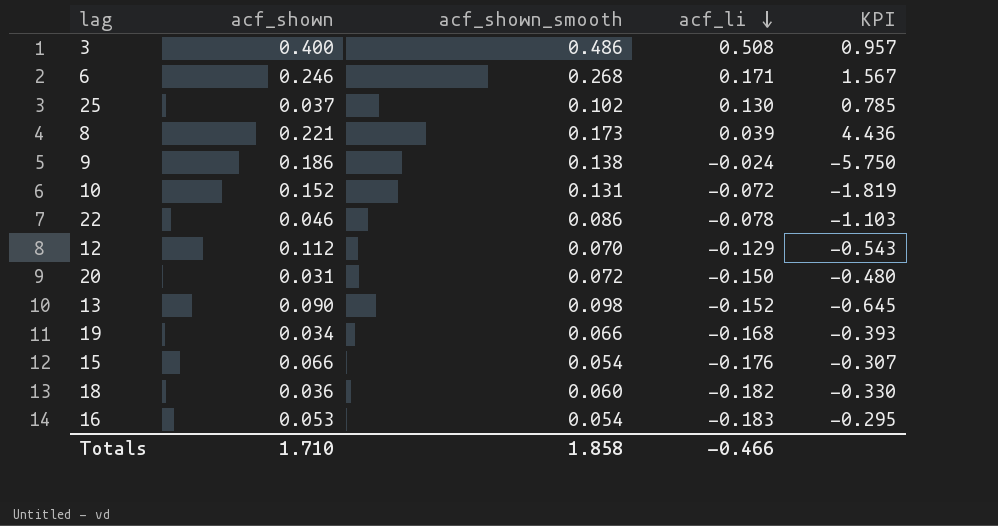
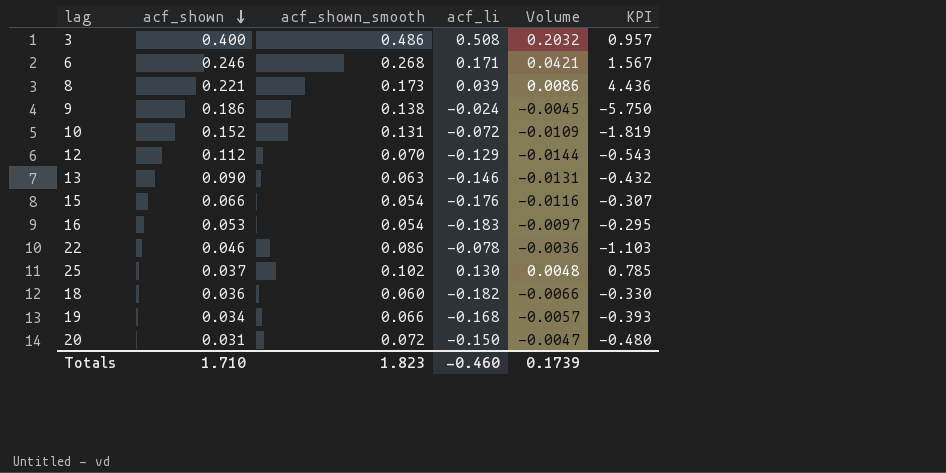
row order: acf_li descending -> acf_shown descending
column Volume | formula: none -> [acf_shown] * [acf_li]
13 | acf_shown_smooth: 0.098 -> 0.063
13 | acf_li: -0.152 -> -0.146
13 | KPI: -0.645 -> -0.432
Totals | acf_shown_smooth: 1.858 -> 1.823
Totals | acf_li: -0.466 -> -0.460

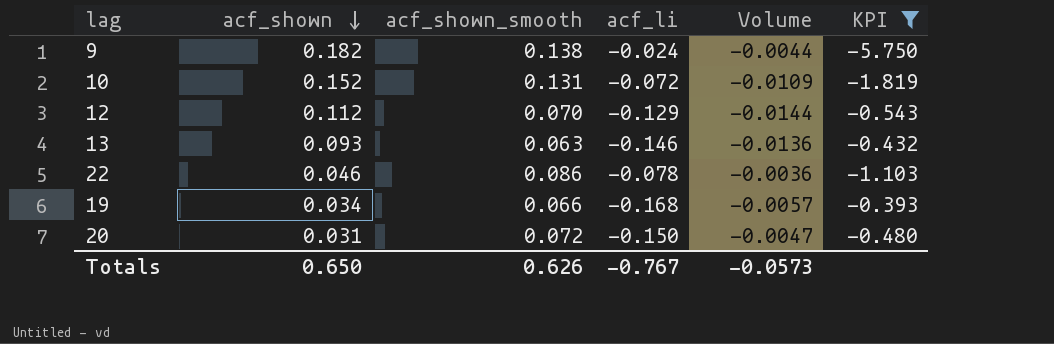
filter: none -> KPI <= -0.393
9 | acf_shown: 0.186 -> 0.182
9 | Volume: -0.0045 -> -0.0044
13 | acf_shown: 0.090 -> 0.093
13 | Volume: -0.0131 -> -0.0136
Totals | acf_shown: 1.710 -> 0.650
Totals | acf_shown_smooth: 1.823 -> 0.626
Totals | acf_li: -0.460 -> -0.767
Totals | Volume: 0.1739 -> -0.0573

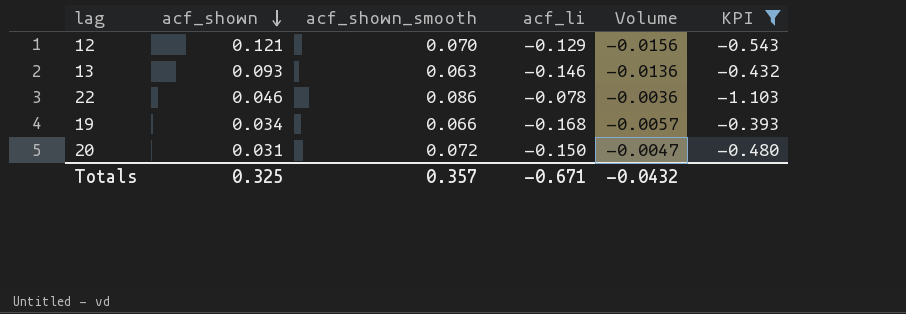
row 9: 0.182 | 0.138 | -0.024 | -0.0044 | -5.750 -> none
row 10: 0.152 | 0.131 | -0.072 | -0.0109 | -1.819 -> none
12 | acf_shown: 0.112 -> 0.121
12 | Volume: -0.0144 -> -0.0156
Totals | acf_shown: 0.650 -> 0.325
Totals | acf_shown_smooth: 0.626 -> 0.357
Totals | acf_li: -0.767 -> -0.671
Totals | Volume: -0.0573 -> -0.0432

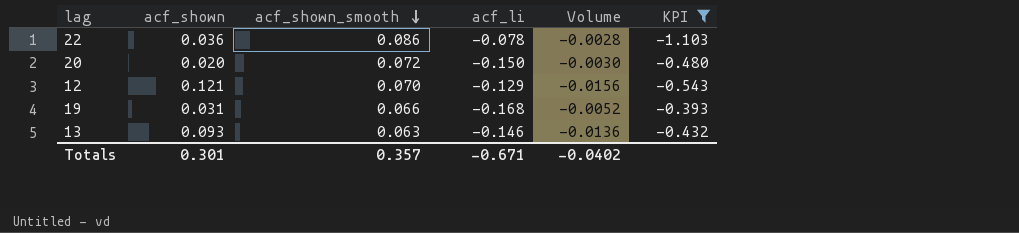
row order: acf_shown descending -> acf_shown_smooth descending
22 | acf_shown: 0.046 -> 0.036
22 | Volume: -0.0036 -> -0.0028
20 | acf_shown: 0.031 -> 0.020
20 | Volume: -0.0047 -> -0.0030
19 | acf_shown: 0.034 -> 0.031
19 | Volume: -0.0057 -> -0.0052
Totals | acf_shown: 0.325 -> 0.301
Totals | Volume: -0.0432 -> -0.0402

